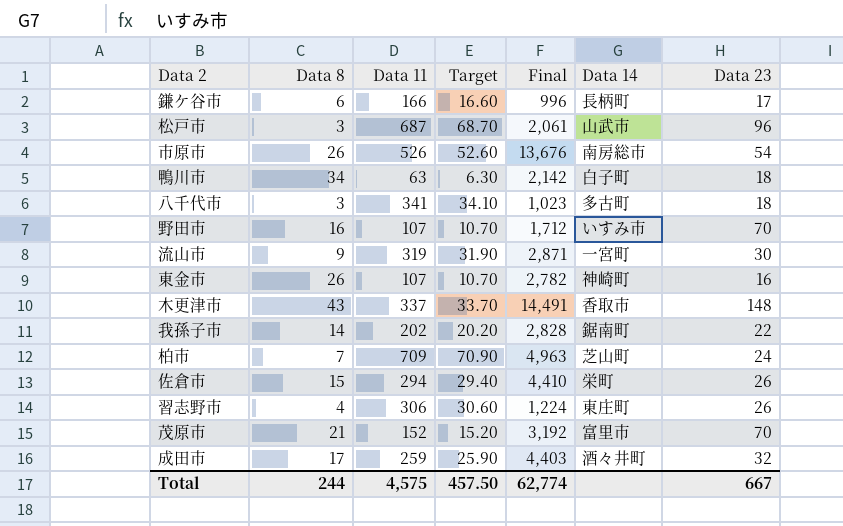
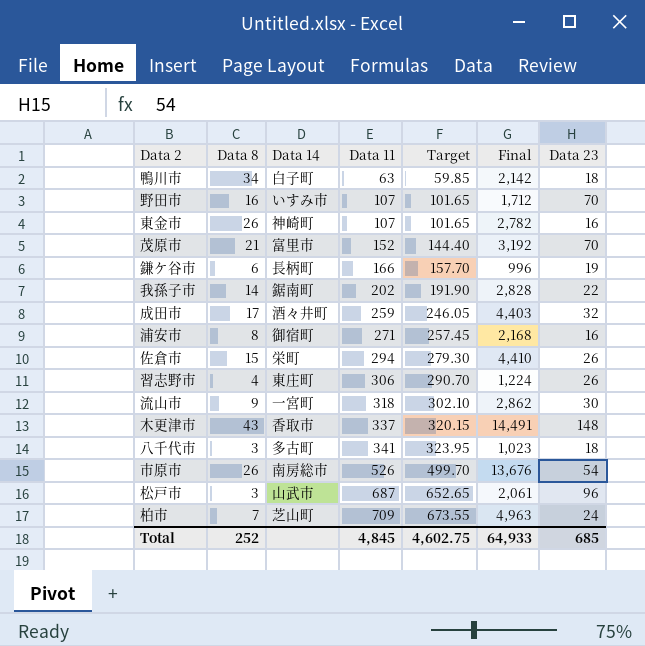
row order: none -> Data 11 ascending
column Data 14 | position: 6 -> 3
column Target | formula: [Data 11] * 0.1 -> [Data 11] * 0.95
鎌ケ谷市 | Data 23: 17 -> 19
row 浦安市: none -> 8 | 御宿町 | 271 | 257.45 | 2,168 | 16
流山市 | Data 11: 319 -> 318
流山市 | Final: 2,871 -> 2,862
Total | Data 8: 244 -> 252
Total | Data 11: 4,575 -> 4,845
Total | Target: 457.50 -> 4,602.75
Total | Final: 62,774 -> 64,933
Total | Data 23: 667 -> 685

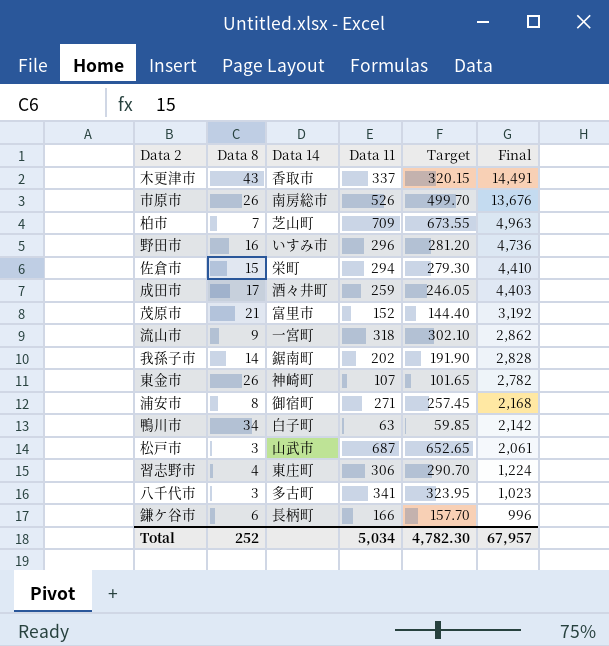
row order: Data 11 ascending -> Final descending
column Data 23 | position: 7 -> none
野田市 | Data 11: 107 -> 296
野田市 | Target: 101.65 -> 281.20
野田市 | Final: 1,712 -> 4,736
Total | Data 11: 4,845 -> 5,034
Total | Target: 4,602.75 -> 4,782.30
Total | Final: 64,933 -> 67,957

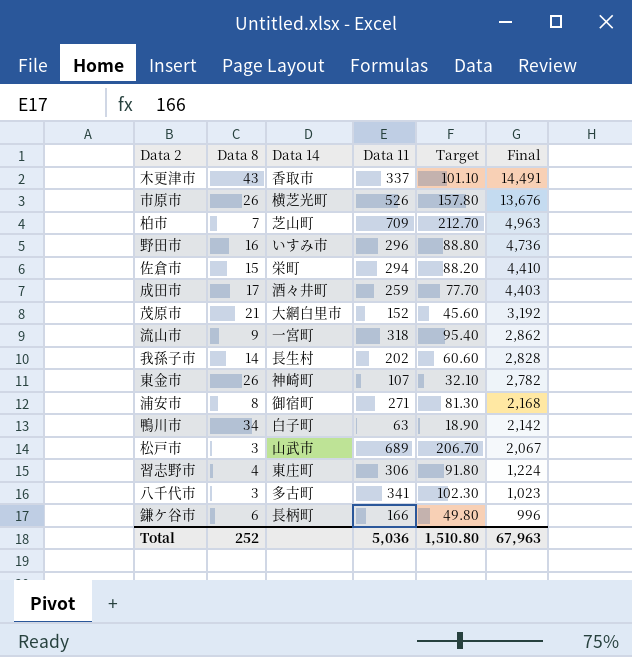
column Target | formula: [Data 11] * 0.95 -> [Data 11] * 0.3
市原市 | Data 14: 南房総市 -> 横芝光町
茂原市 | Data 14: 富里市 -> 大網白里市
我孫子市 | Data 14: 鋸南町 -> 長生村
松戸市 | Data 11: 687 -> 689
松戸市 | Final: 2,061 -> 2,067
Total | Data 11: 5,034 -> 5,036
Total | Target: 4,782.30 -> 1,510.80
Total | Final: 67,957 -> 67,963

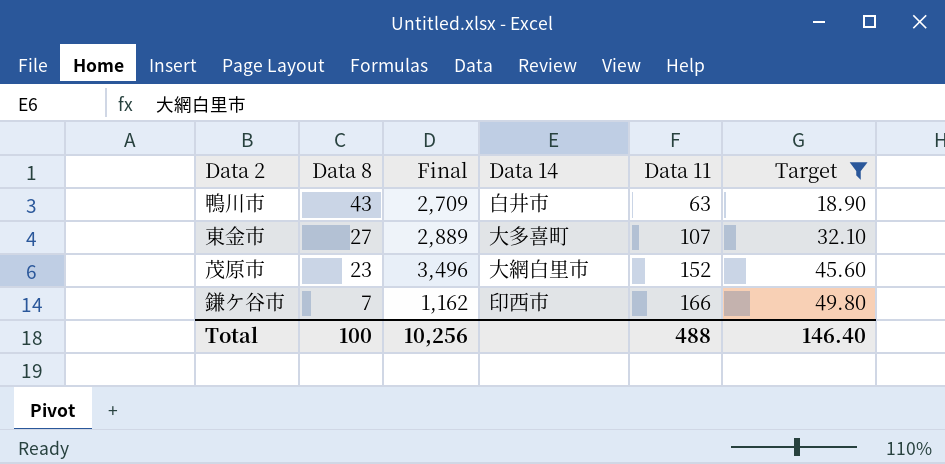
filter: none -> Target <= 49.80
row order: Final descending -> Data 8 descending
column Final | position: 6 -> 3
鴨川市 | Data 8: 34 -> 43
鴨川市 | Final: 2,142 -> 2,709
鴨川市 | Data 14: 白子町 -> 白井市
東金市 | Data 8: 26 -> 27
東金市 | Final: 2,782 -> 2,889
東金市 | Data 14: 神崎町 -> 大多喜町
茂原市 | Data 8: 21 -> 23
茂原市 | Final: 3,192 -> 3,496
鎌ケ谷市 | Data 8: 6 -> 7
鎌ケ谷市 | Final: 996 -> 1,162
鎌ケ谷市 | Data 14: 長柄町 -> 印西市
Total | Data 8: 252 -> 100
Total | Final: 67,963 -> 10,256
Total | Data 11: 5,036 -> 488
Total | Target: 1,510.80 -> 146.40

